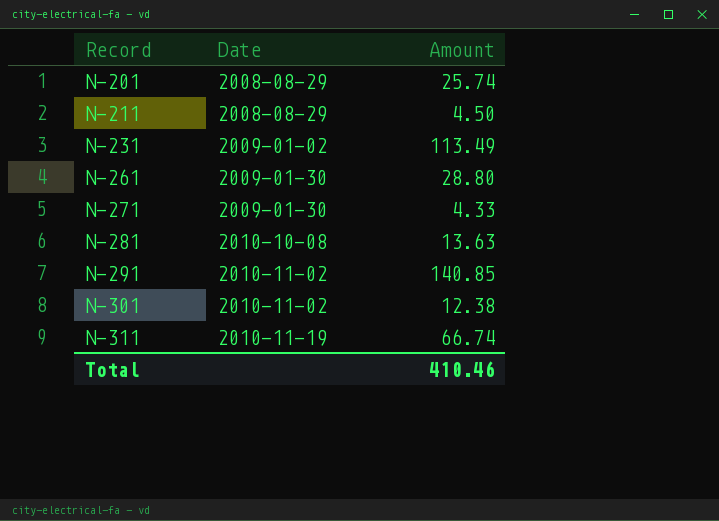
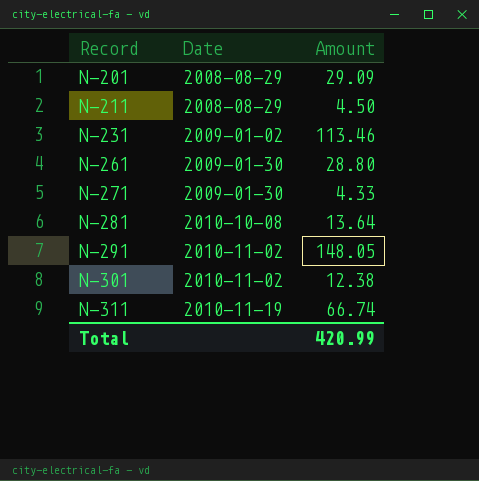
N-201 | Amount: 25.74 -> 29.09
N-231 | Amount: 113.49 -> 113.46
N-281 | Amount: 13.63 -> 13.64
N-291 | Amount: 140.85 -> 148.05
Total | Amount: 410.46 -> 420.99

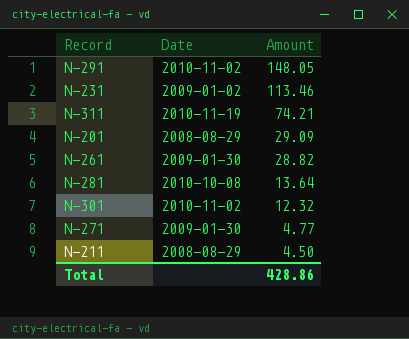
row order: Record ascending -> Amount descending
N-311 | Amount: 66.74 -> 74.21
N-261 | Amount: 28.80 -> 28.82
N-301 | Amount: 12.38 -> 12.32
N-271 | Amount: 4.33 -> 4.77
Total | Amount: 420.99 -> 428.86

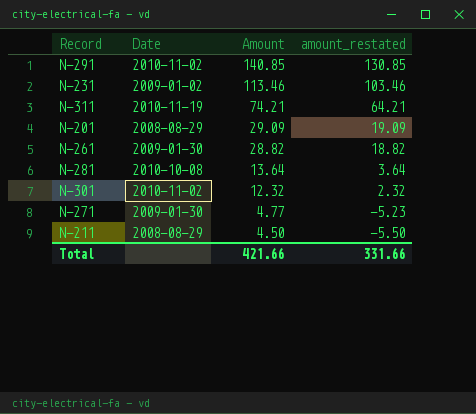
column amount_restated | formula: none -> [Amount] - 10
N-291 | Amount: 148.05 -> 140.85
Total | Amount: 428.86 -> 421.66

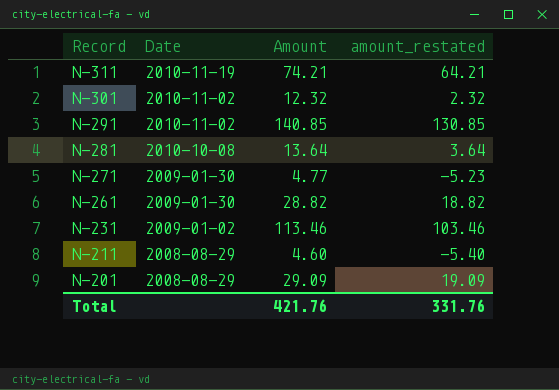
row order: Amount descending -> Record descending
N-211 | Amount: 4.50 -> 4.60
N-211 | amount_restated: -5.50 -> -5.40
Total | Amount: 421.66 -> 421.76
Total | amount_restated: 331.66 -> 331.76

